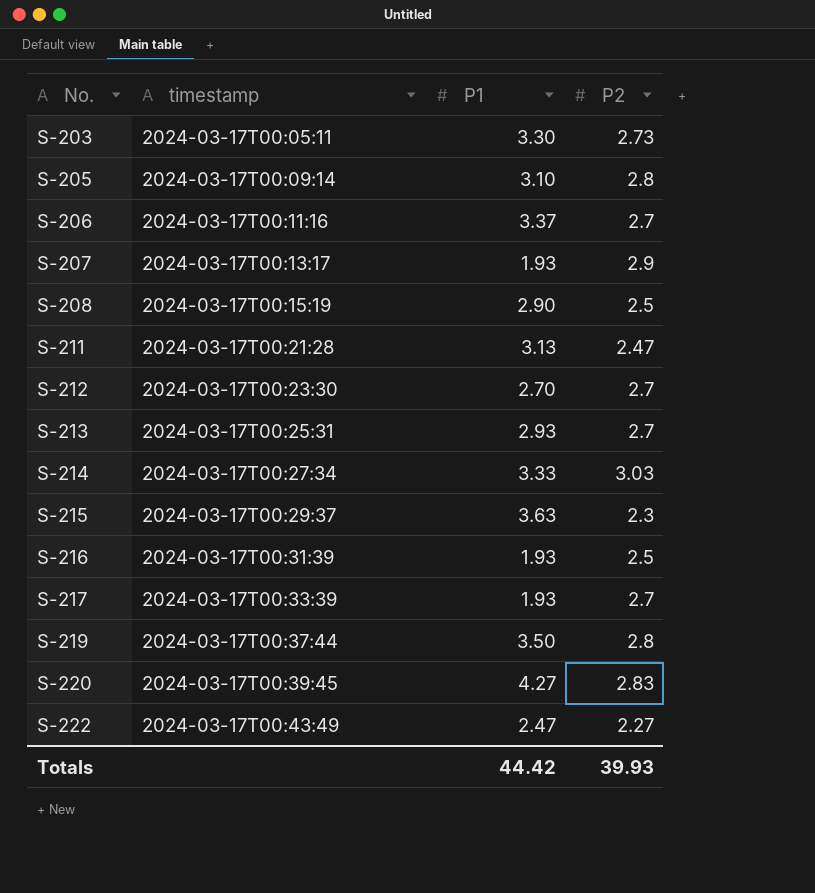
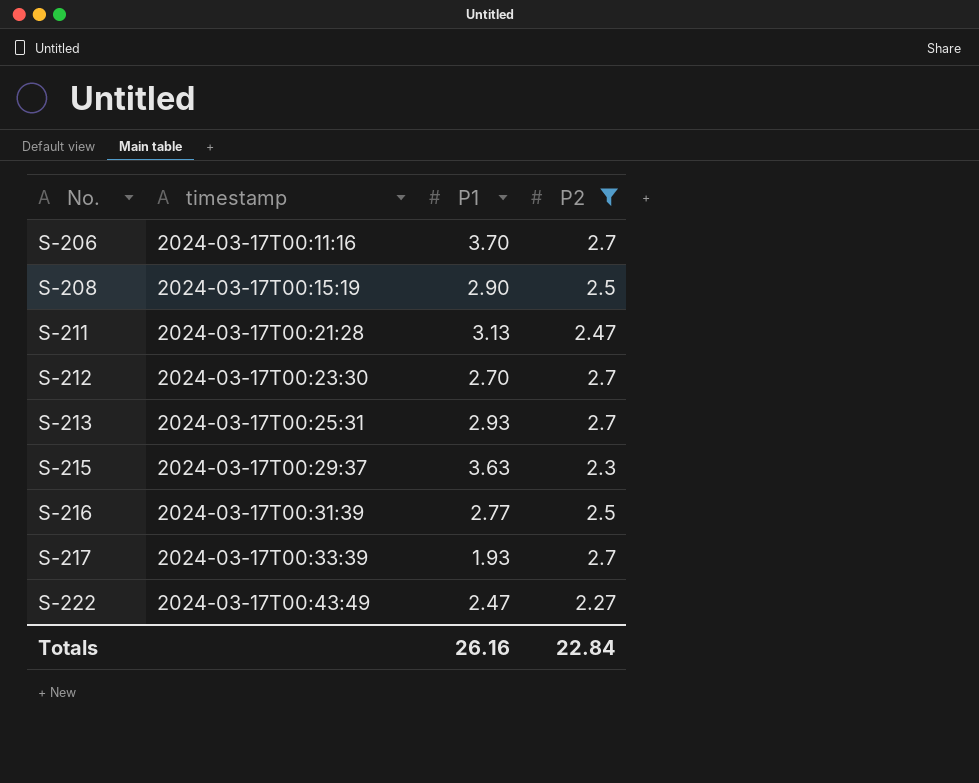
filter: none -> P2 <= 2.7
S-206 | P1: 3.37 -> 3.70
S-216 | P1: 1.93 -> 2.77
Totals | P1: 44.42 -> 26.16
Totals | P2: 39.93 -> 22.84

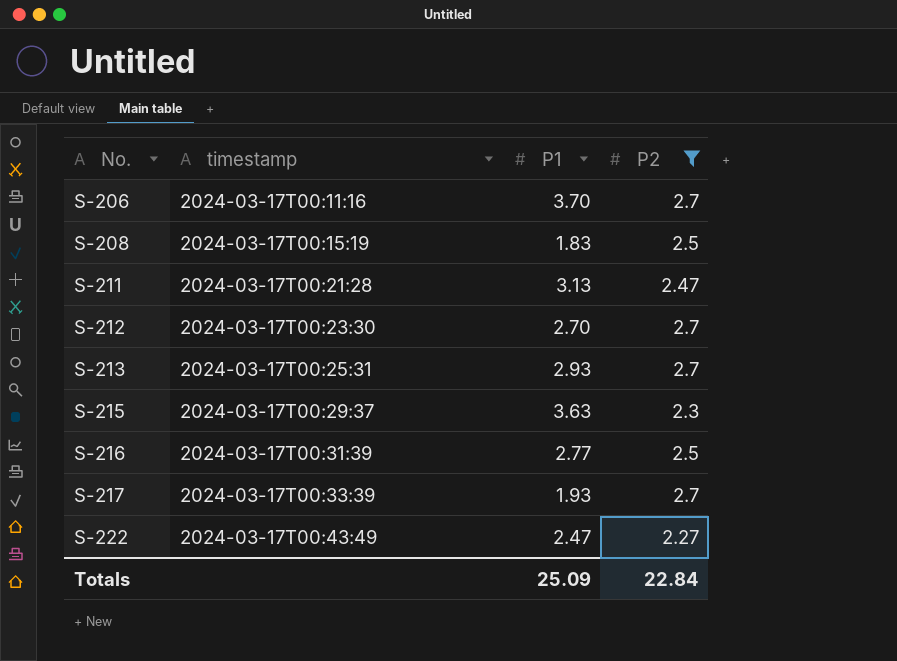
S-208 | P1: 2.90 -> 1.83
Totals | P1: 26.16 -> 25.09

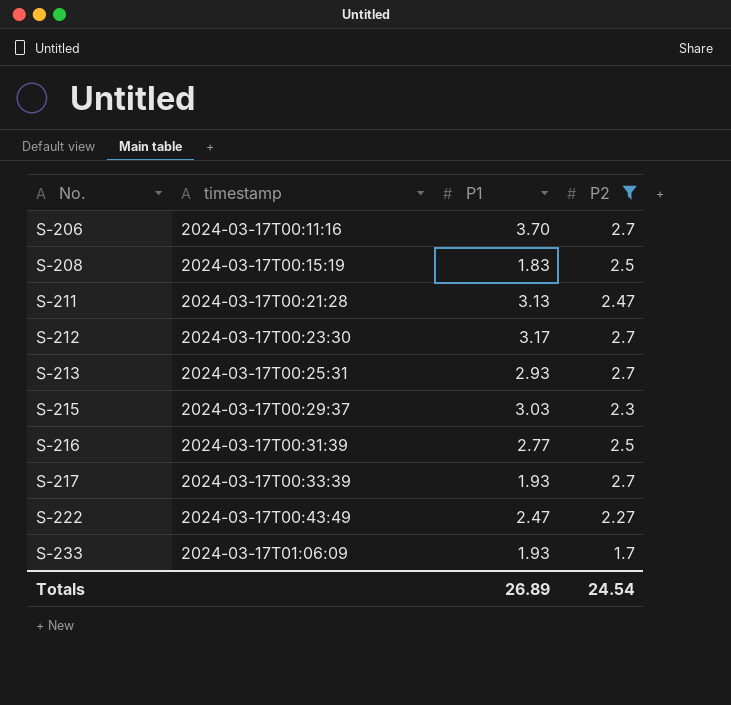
S-212 | P1: 2.70 -> 3.17
S-215 | P1: 3.63 -> 3.03
row S-233: none -> 2024-03-17T01:06:09 | 1.93 | 1.7
Totals | P1: 25.09 -> 26.89
Totals | P2: 22.84 -> 24.54

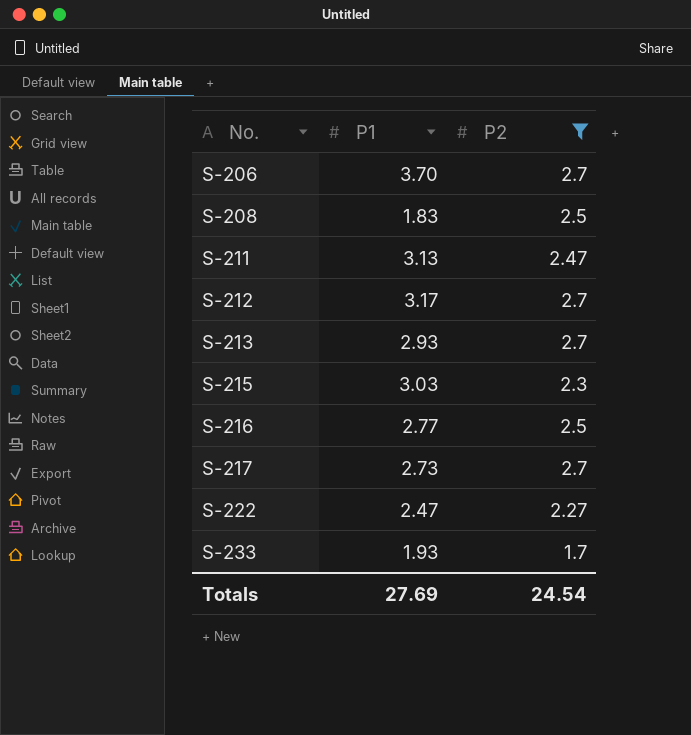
column timestamp | position: 2 -> none
S-217 | P1: 1.93 -> 2.73
Totals | P1: 26.89 -> 27.69

